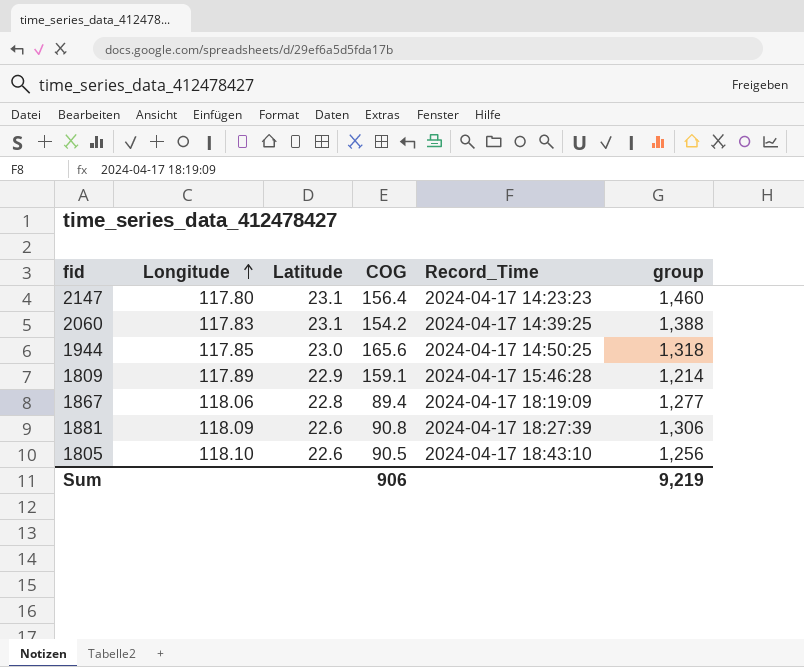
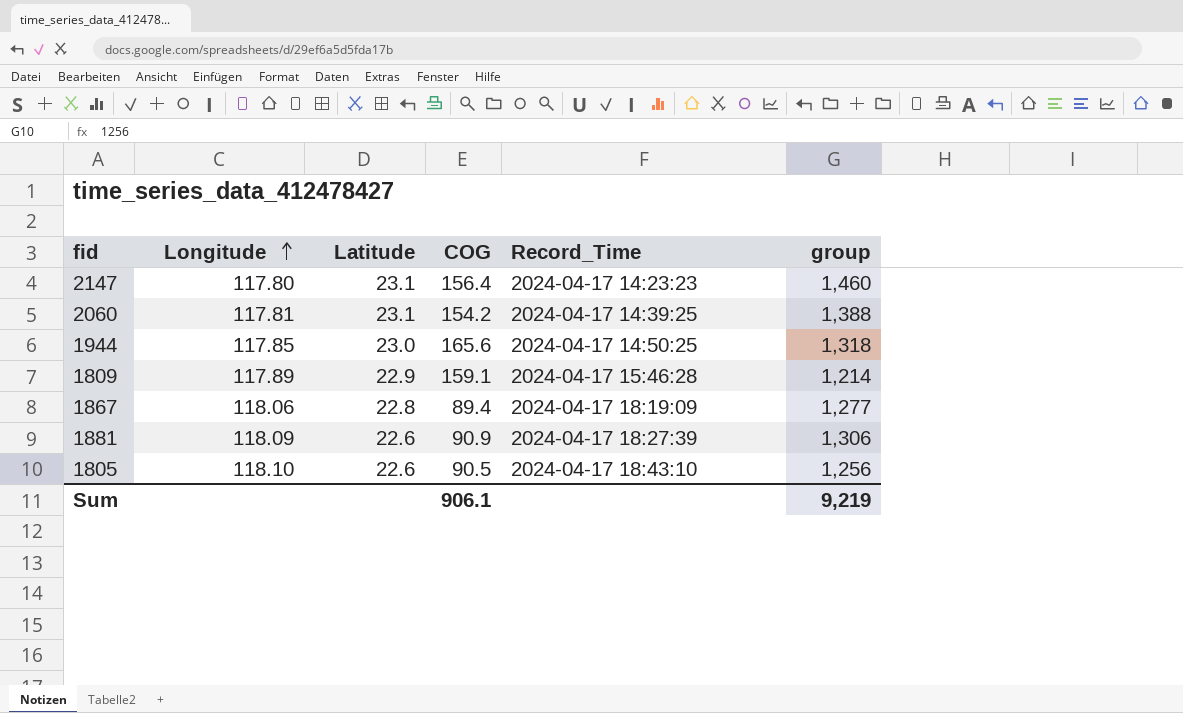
2060 | Longitude: 117.83 -> 117.81
1881 | COG: 90.8 -> 90.9
Sum | COG: 906 -> 906.1

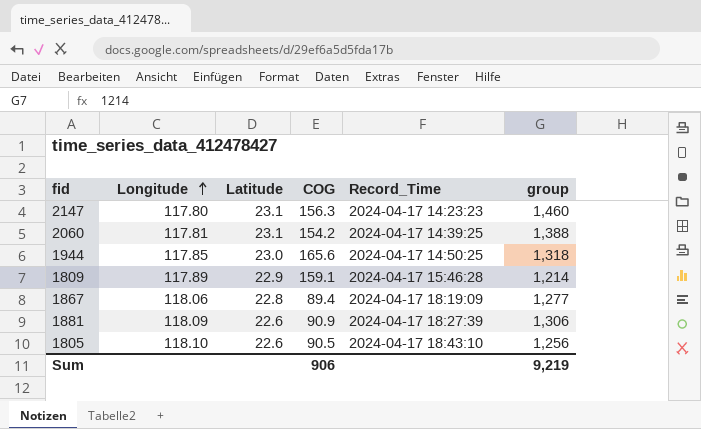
2147 | COG: 156.4 -> 156.3
Sum | COG: 906.1 -> 906

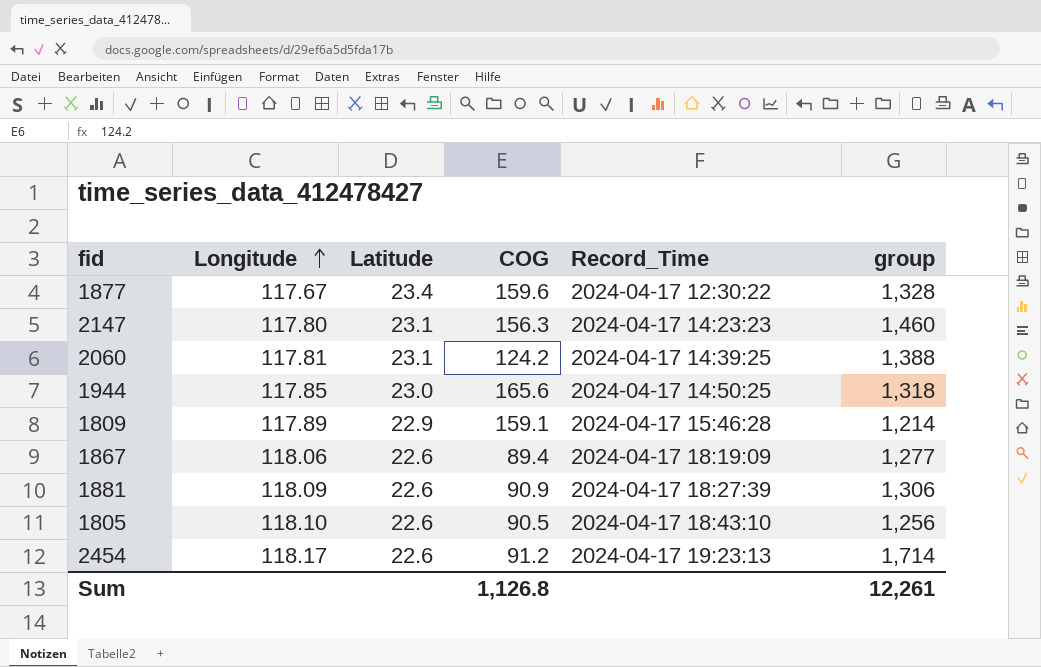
row 1877: none -> 117.67 | 23.4 | 159.6 | 2024-04-17 12:30:22 | 1,328
2060 | COG: 154.2 -> 124.2
1867 | Latitude: 22.8 -> 22.6
row 2454: none -> 118.17 | 22.6 | 91.2 | 2024-04-17 19:23:13 | 1,714
Sum | COG: 906 -> 1,126.8
Sum | group: 9,219 -> 12,261

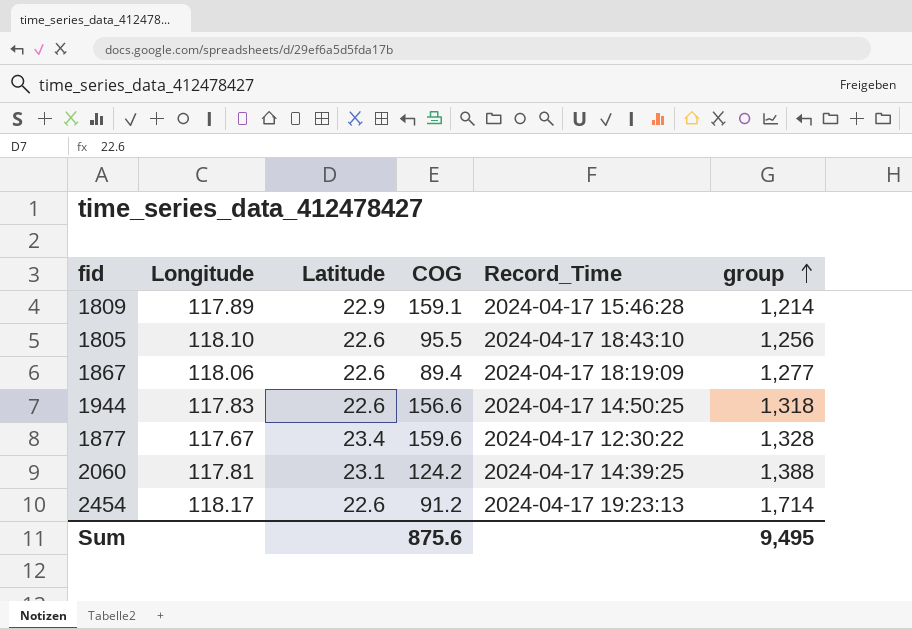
row order: Longitude ascending -> group ascending
row 2147: 117.80 | 23.1 | 156.3 | 2024-04-17 14:23:23 | 1,460 -> none
row 1881: 118.09 | 22.6 | 90.9 | 2024-04-17 18:27:39 | 1,306 -> none
1805 | COG: 90.5 -> 95.5
1944 | Longitude: 117.85 -> 117.83
1944 | Latitude: 23.0 -> 22.6
1944 | COG: 165.6 -> 156.6
Sum | COG: 1,126.8 -> 875.6
Sum | group: 12,261 -> 9,495

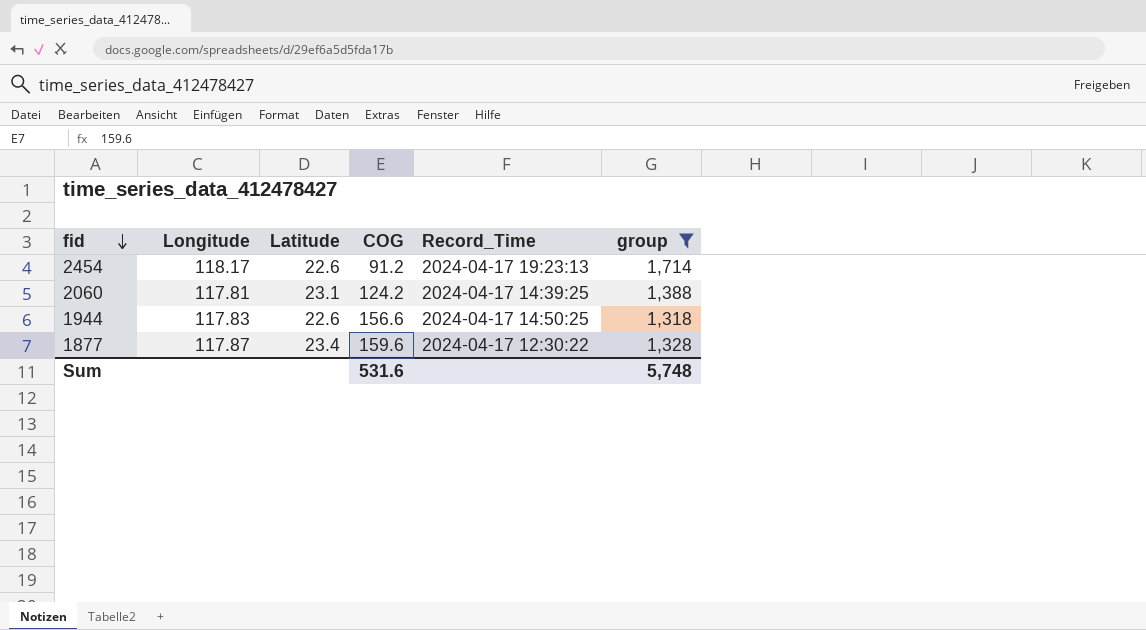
filter: none -> group >= 1,318
row order: group ascending -> fid descending
1877 | Longitude: 117.67 -> 117.87
Sum | COG: 875.6 -> 531.6
Sum | group: 9,495 -> 5,748

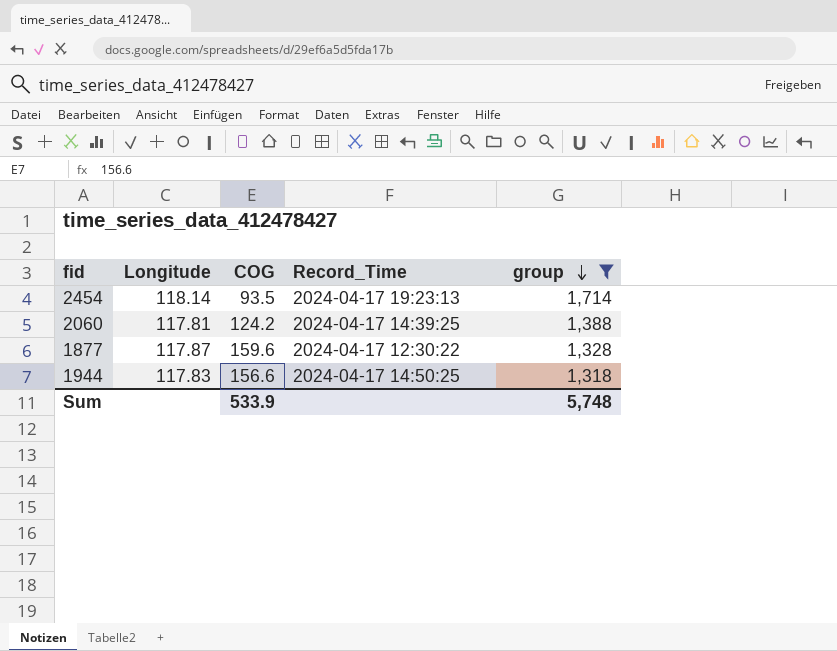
row order: fid descending -> group descending
column Latitude | position: 3 -> none
2454 | Longitude: 118.17 -> 118.14
2454 | COG: 91.2 -> 93.5
Sum | COG: 531.6 -> 533.9

